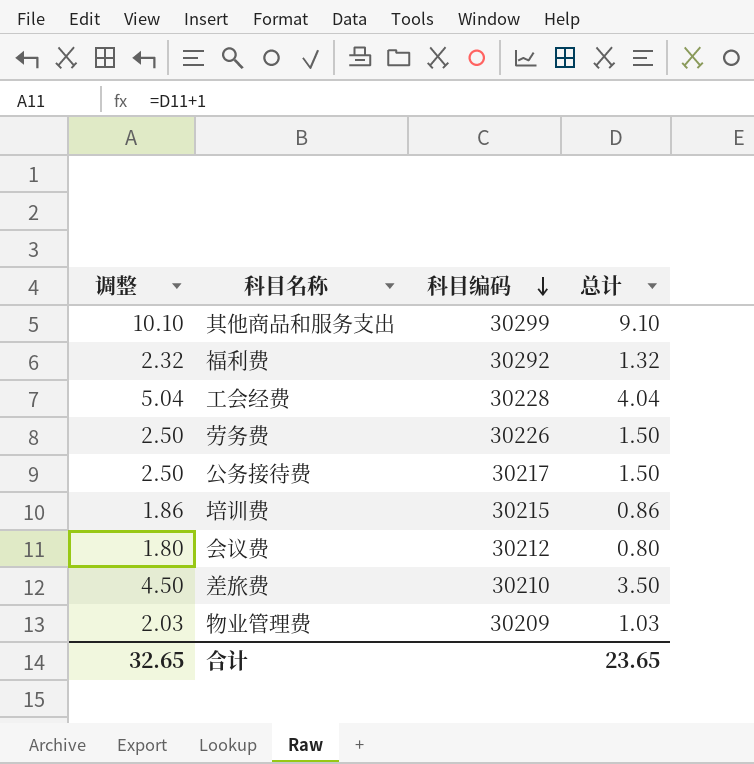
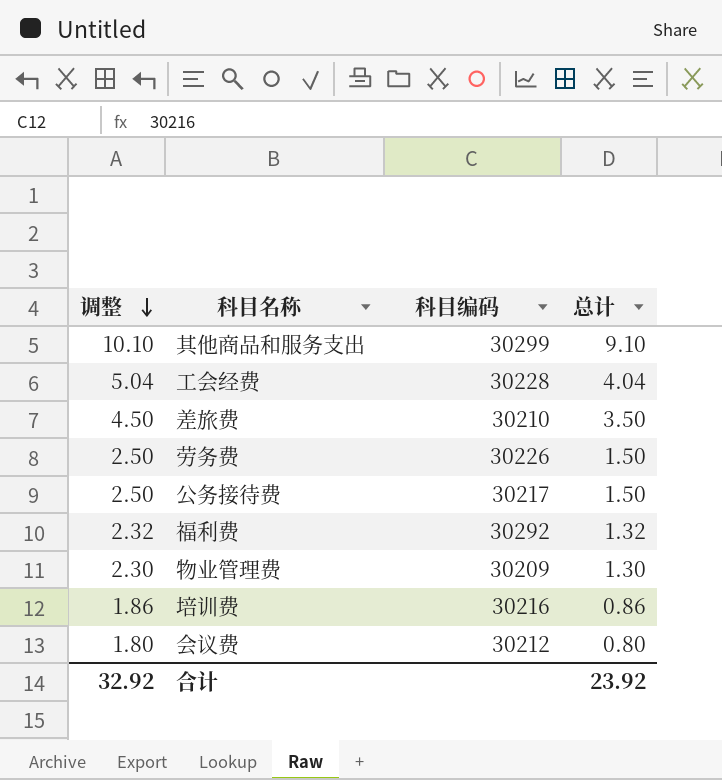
row order: 科目编码 descending -> 调整 descending
物业管理费 | 调整: 2.03 -> 2.30
物业管理费 | 总计: 1.03 -> 1.30
培训费 | 科目编码: 30215 -> 30216
合计 | 调整: 32.65 -> 32.92
合计 | 总计: 23.65 -> 23.92

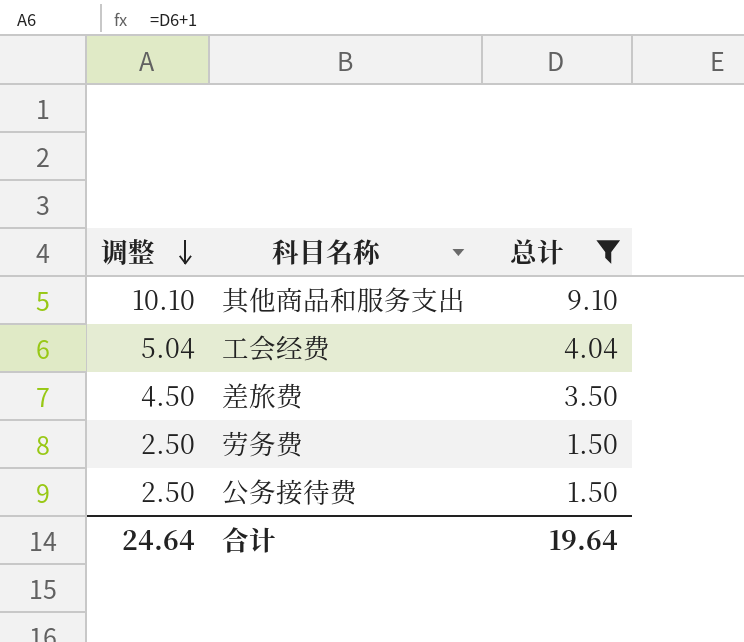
filter: none -> 总计 >= 1.50
column 科目编码 | position: 3 -> none
合计 | 调整: 32.92 -> 24.64
合计 | 总计: 23.92 -> 19.64

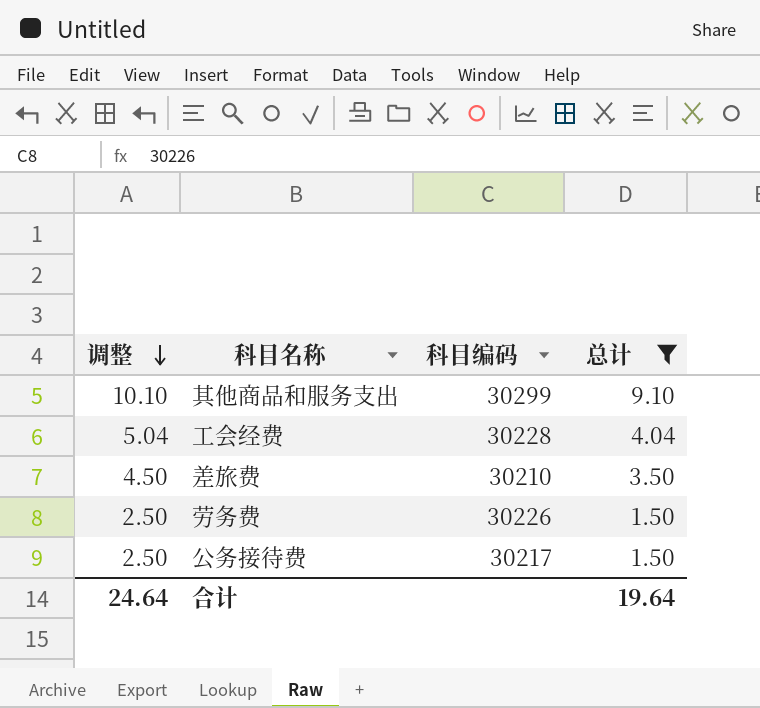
column 科目编码 | position: none -> 3

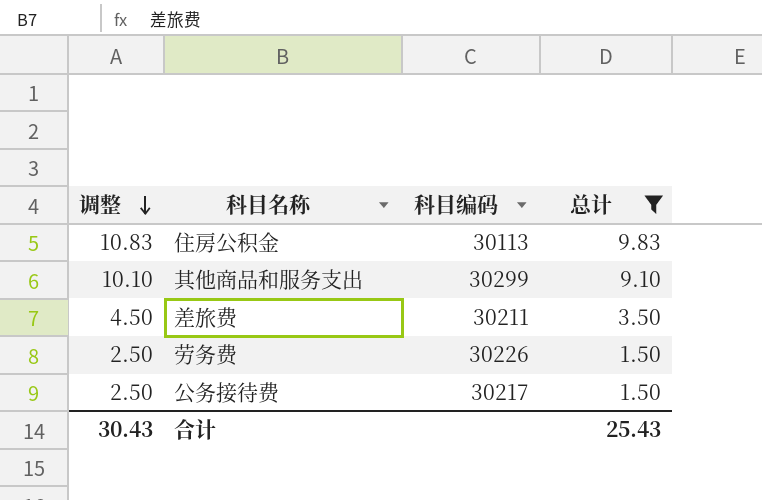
row 工会经费: 5.04 | 30228 | 4.04 -> none
row 住房公积金: none -> 10.83 | 30113 | 9.83
差旅费 | 科目编码: 30210 -> 30211
合计 | 调整: 24.64 -> 30.43
合计 | 总计: 19.64 -> 25.43

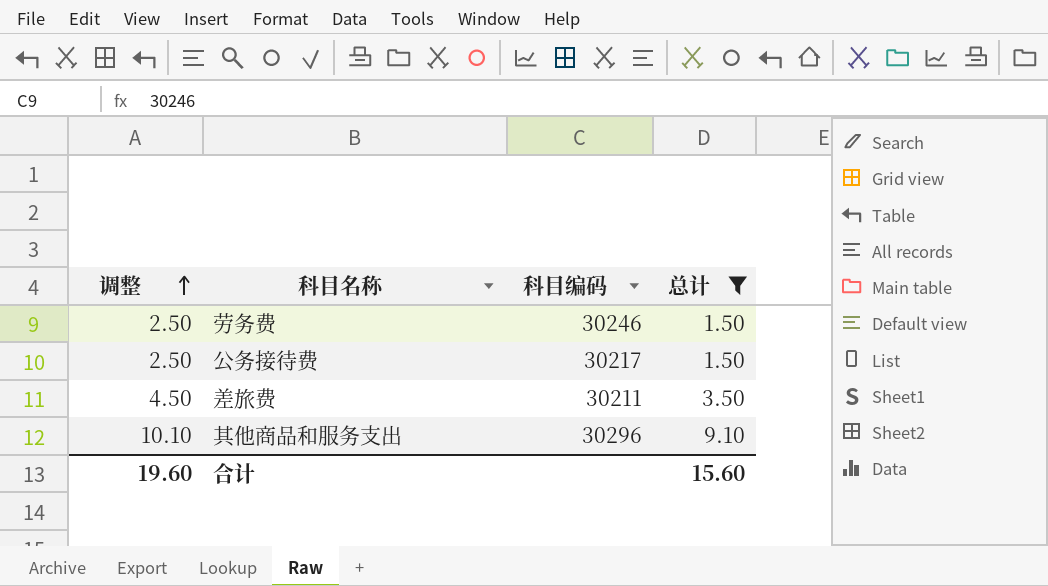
row order: 调整 descending -> 调整 ascending
row 住房公积金: 10.83 | 30113 | 9.83 -> none
劳务费 | 科目编码: 30226 -> 30246
其他商品和服务支出 | 科目编码: 30299 -> 30296
合计 | 调整: 30.43 -> 19.60
合计 | 总计: 25.43 -> 15.60

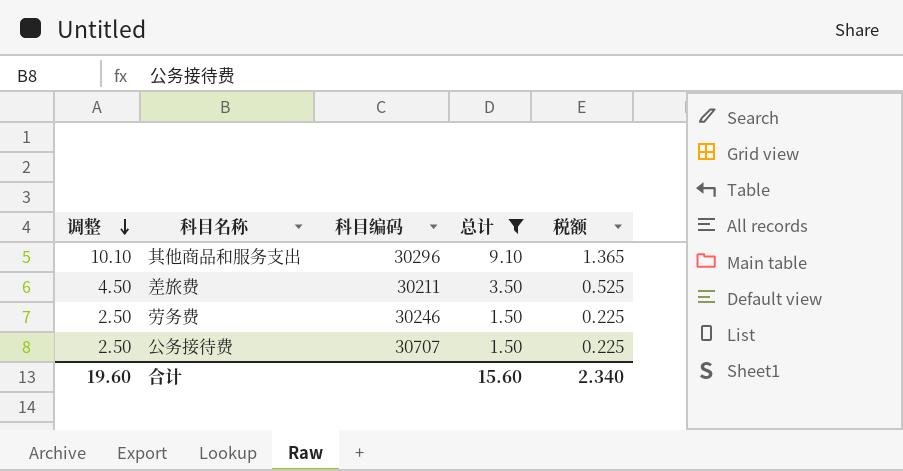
row order: 调整 ascending -> 调整 descending
column 税额 | formula: none -> [总计] * 0.15
公务接待费 | 科目编码: 30217 -> 30707

